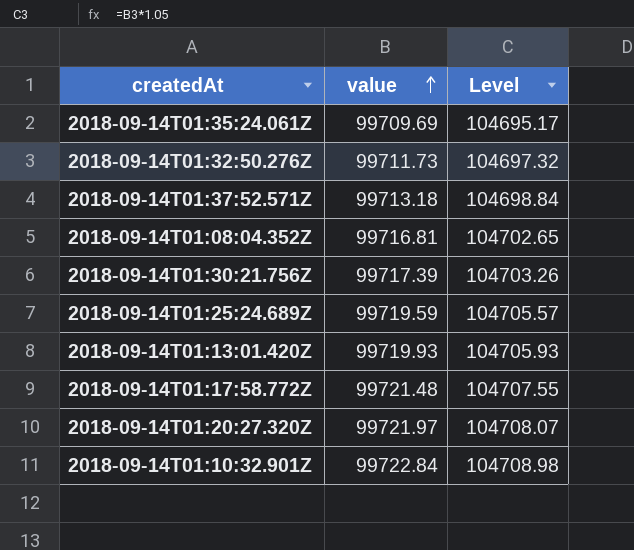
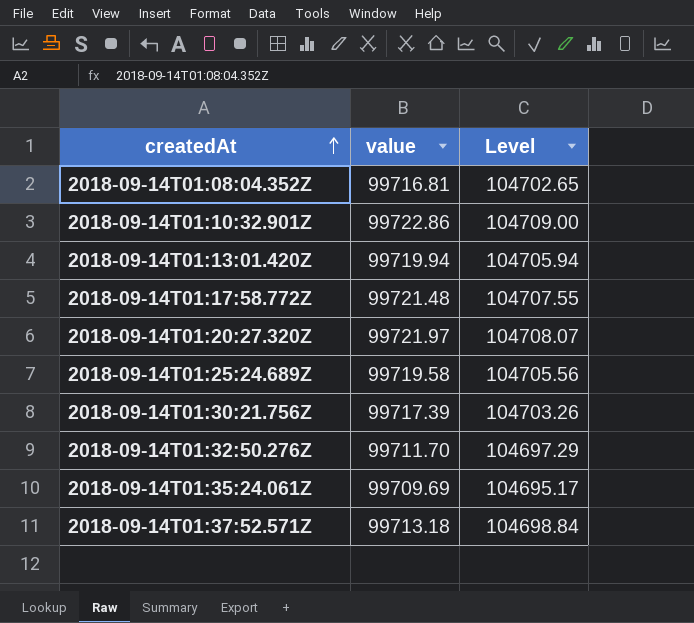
row order: value ascending -> createdAt ascending
2018-09-14T01:10:32.901Z | value: 99722.84 -> 99722.86
2018-09-14T01:10:32.901Z | Level: 104708.98 -> 104709.00
2018-09-14T01:13:01.420Z | value: 99719.93 -> 99719.94
2018-09-14T01:13:01.420Z | Level: 104705.93 -> 104705.94
2018-09-14T01:25:24.689Z | value: 99719.59 -> 99719.58
2018-09-14T01:25:24.689Z | Level: 104705.57 -> 104705.56
2018-09-14T01:32:50.276Z | value: 99711.73 -> 99711.70
2018-09-14T01:32:50.276Z | Level: 104697.32 -> 104697.29

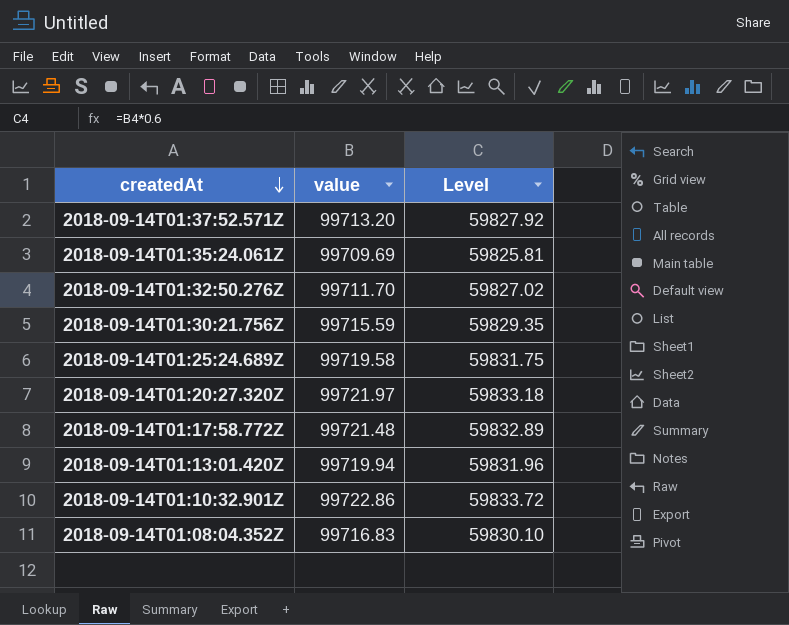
row order: createdAt ascending -> createdAt descending
column Level | formula: [value] * 1.05 -> [value] * 0.6
2018-09-14T01:37:52.571Z | value: 99713.18 -> 99713.20
2018-09-14T01:30:21.756Z | value: 99717.39 -> 99715.59
2018-09-14T01:08:04.352Z | value: 99716.81 -> 99716.83

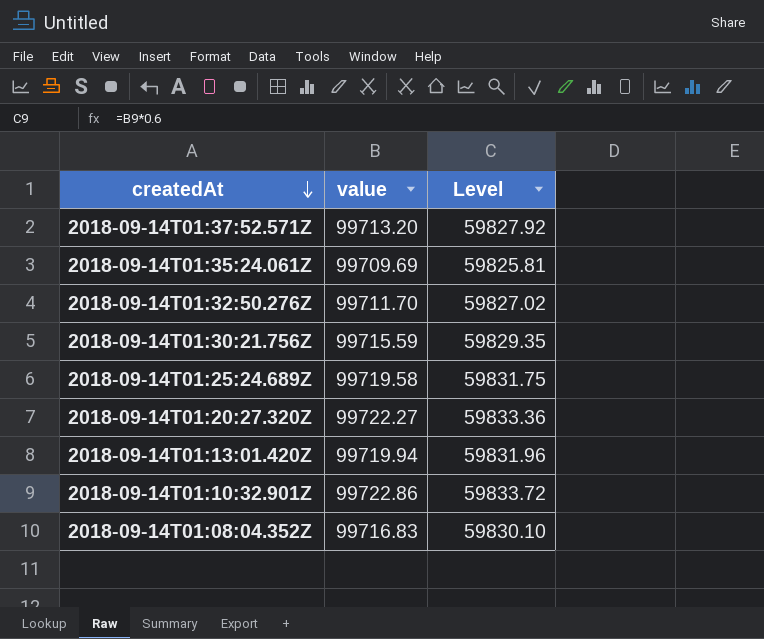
row 2018-09-14T01:17:58.772Z: 99721.48 | 59832.89 -> none
2018-09-14T01:20:27.320Z | value: 99721.97 -> 99722.27
2018-09-14T01:20:27.320Z | Level: 59833.18 -> 59833.36

